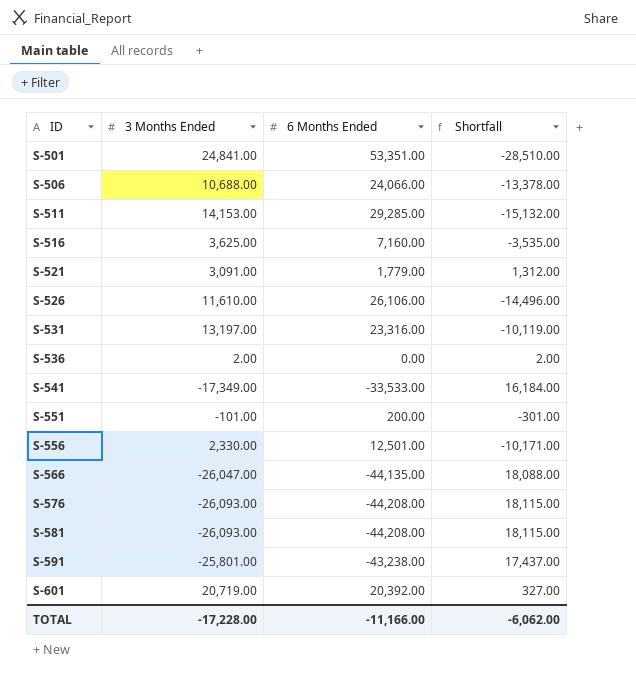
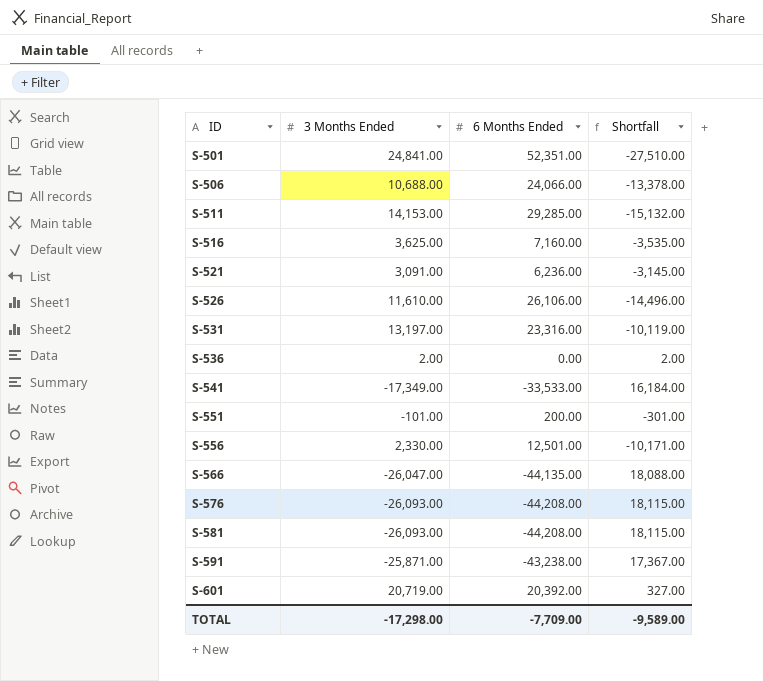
S-501 | 6 Months Ended: 53,351.00 -> 52,351.00
S-501 | Shortfall: -28,510.00 -> -27,510.00
S-521 | 6 Months Ended: 1,779.00 -> 6,236.00
S-521 | Shortfall: 1,312.00 -> -3,145.00
S-591 | 3 Months Ended: -25,801.00 -> -25,871.00
S-591 | Shortfall: 17,437.00 -> 17,367.00
TOTAL | 3 Months Ended: -17,228.00 -> -17,298.00
TOTAL | 6 Months Ended: -11,166.00 -> -7,709.00
TOTAL | Shortfall: -6,062.00 -> -9,589.00

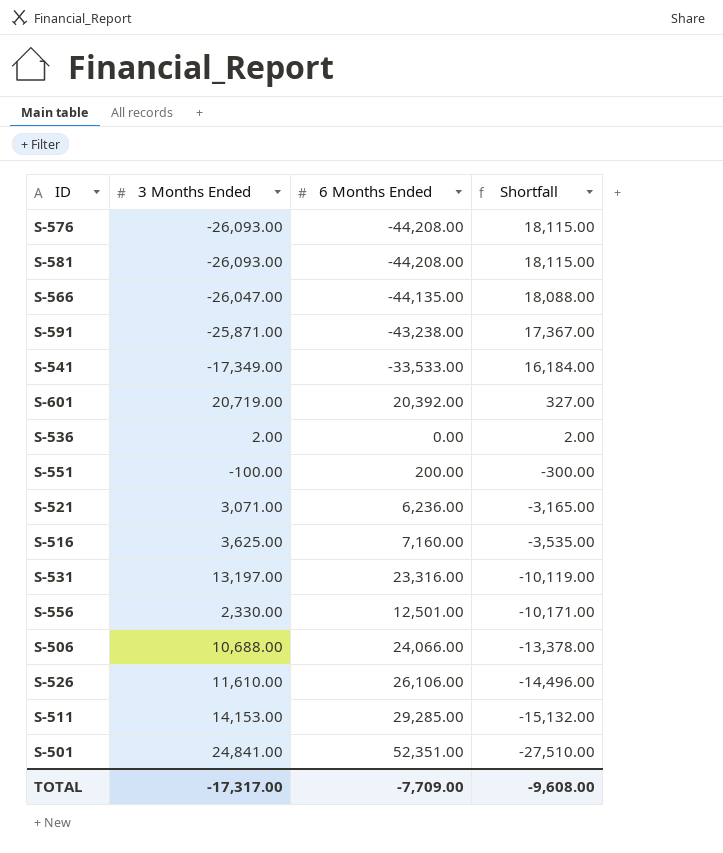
row order: ID ascending -> Shortfall descending
S-551 | 3 Months Ended: -101.00 -> -100.00
S-551 | Shortfall: -301.00 -> -300.00
S-521 | 3 Months Ended: 3,091.00 -> 3,071.00
S-521 | Shortfall: -3,145.00 -> -3,165.00
TOTAL | 3 Months Ended: -17,298.00 -> -17,317.00
TOTAL | Shortfall: -9,589.00 -> -9,608.00

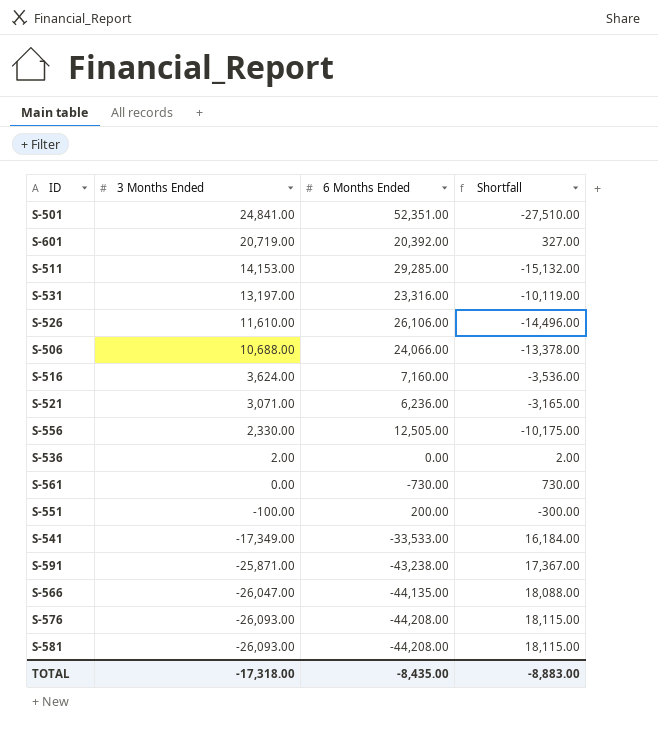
row order: Shortfall descending -> 3 Months Ended descending
S-516 | 3 Months Ended: 3,625.00 -> 3,624.00
S-516 | Shortfall: -3,535.00 -> -3,536.00
S-556 | 6 Months Ended: 12,501.00 -> 12,505.00
S-556 | Shortfall: -10,171.00 -> -10,175.00
row S-561: none -> 0.00 | -730.00 | 730.00
TOTAL | 3 Months Ended: -17,317.00 -> -17,318.00
TOTAL | 6 Months Ended: -7,709.00 -> -8,435.00
TOTAL | Shortfall: -9,608.00 -> -8,883.00

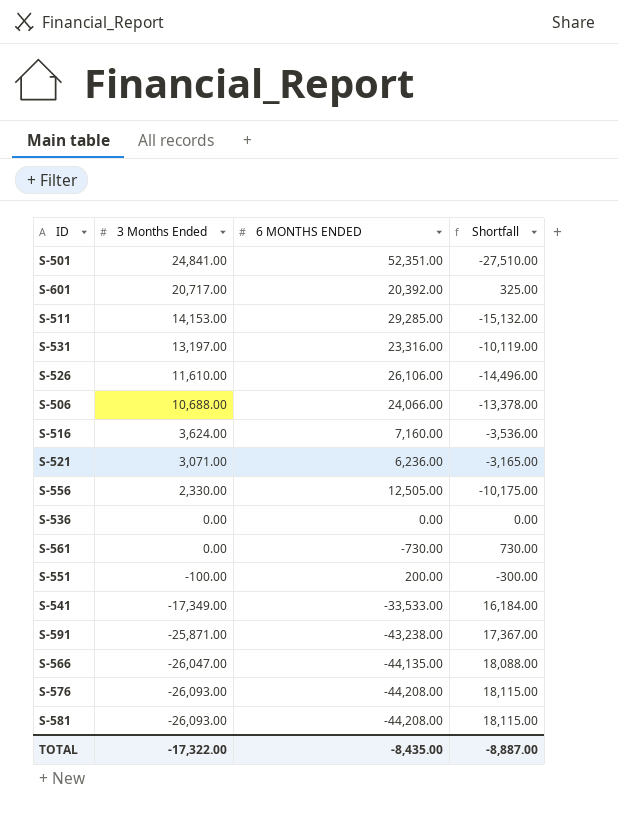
column name: 6 Months Ended -> 6 MONTHS ENDED
S-601 | 3 Months Ended: 20,719.00 -> 20,717.00
S-601 | Shortfall: 327.00 -> 325.00
S-536 | 3 Months Ended: 2.00 -> 0.00
S-536 | Shortfall: 2.00 -> 0.00
TOTAL | 3 Months Ended: -17,318.00 -> -17,322.00
TOTAL | Shortfall: -8,883.00 -> -8,887.00

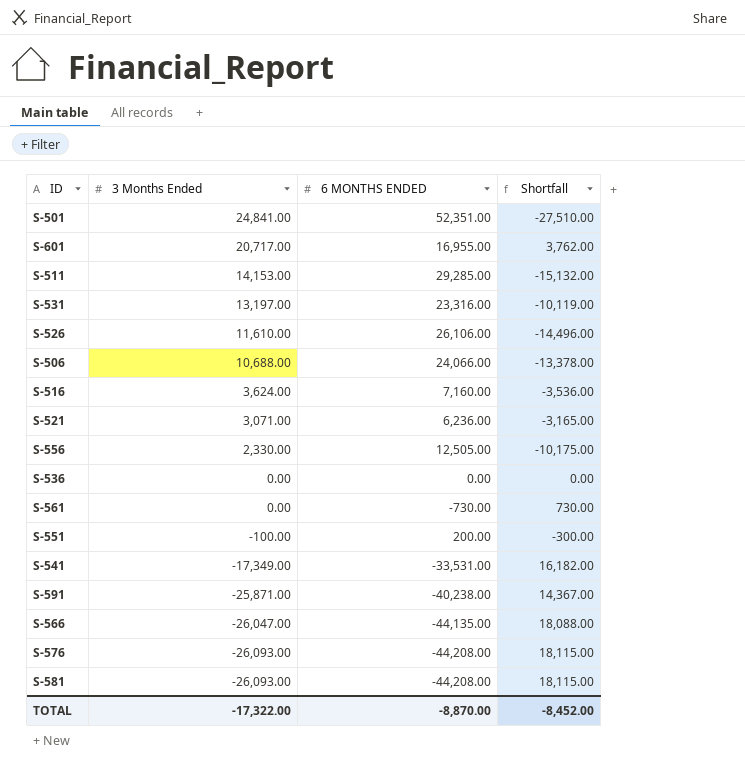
S-601 | 6 MONTHS ENDED: 20,392.00 -> 16,955.00
S-601 | Shortfall: 325.00 -> 3,762.00
S-541 | 6 MONTHS ENDED: -33,533.00 -> -33,531.00
S-541 | Shortfall: 16,184.00 -> 16,182.00
S-591 | 6 MONTHS ENDED: -43,238.00 -> -40,238.00
S-591 | Shortfall: 17,367.00 -> 14,367.00
TOTAL | 6 MONTHS ENDED: -8,435.00 -> -8,870.00
TOTAL | Shortfall: -8,887.00 -> -8,452.00

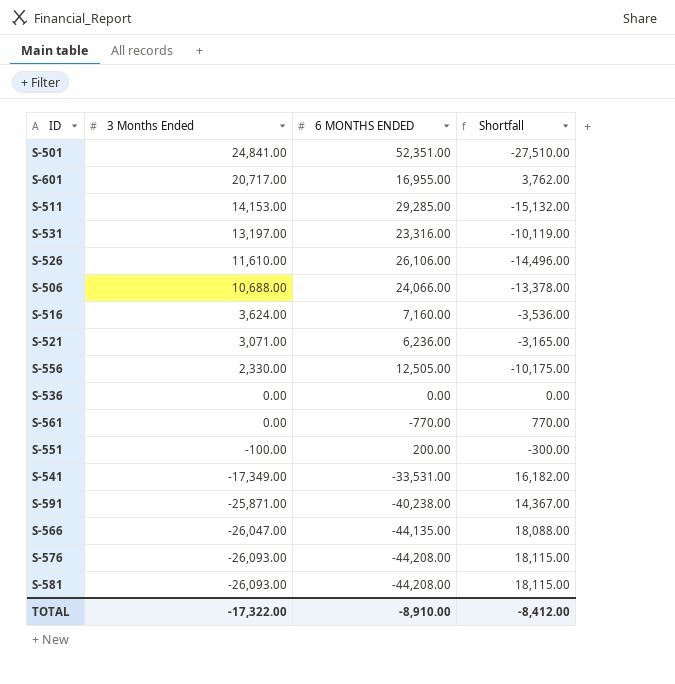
S-561 | 6 MONTHS ENDED: -730.00 -> -770.00
S-561 | Shortfall: 730.00 -> 770.00
TOTAL | 6 MONTHS ENDED: -8,870.00 -> -8,910.00
TOTAL | Shortfall: -8,452.00 -> -8,412.00

